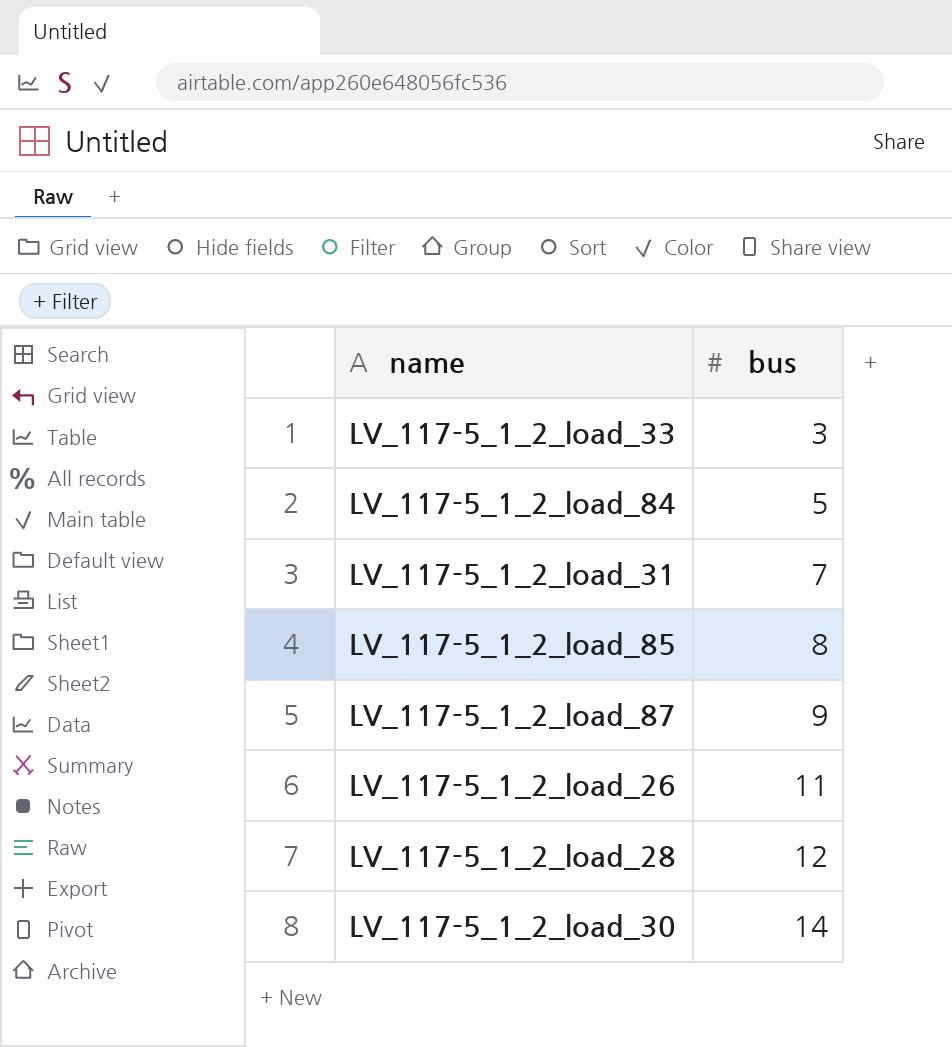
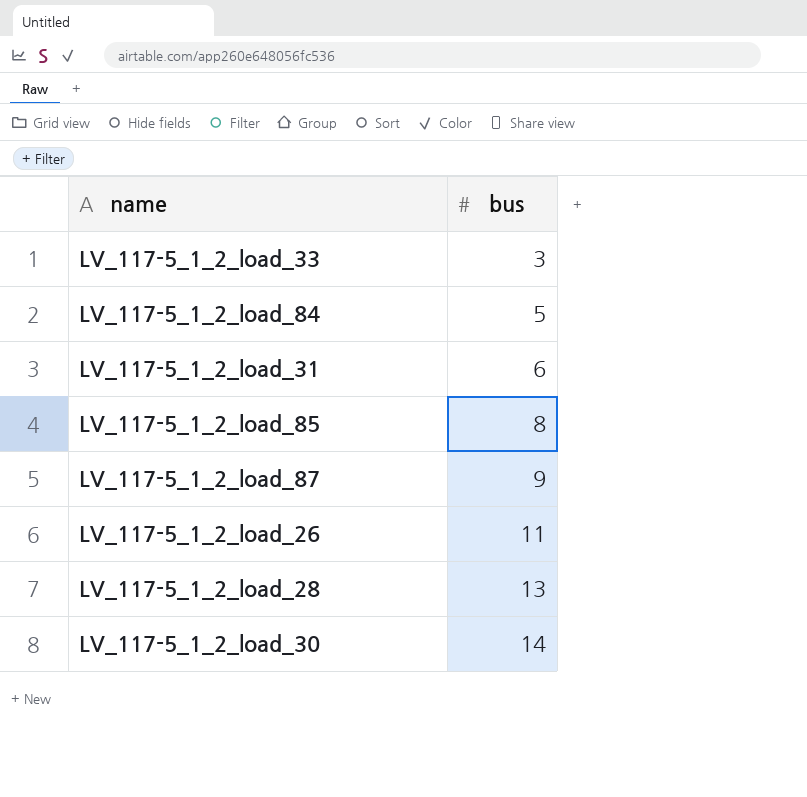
LV_117-5_1_2_load_31 | bus: 7 -> 6
LV_117-5_1_2_load_28 | bus: 12 -> 13

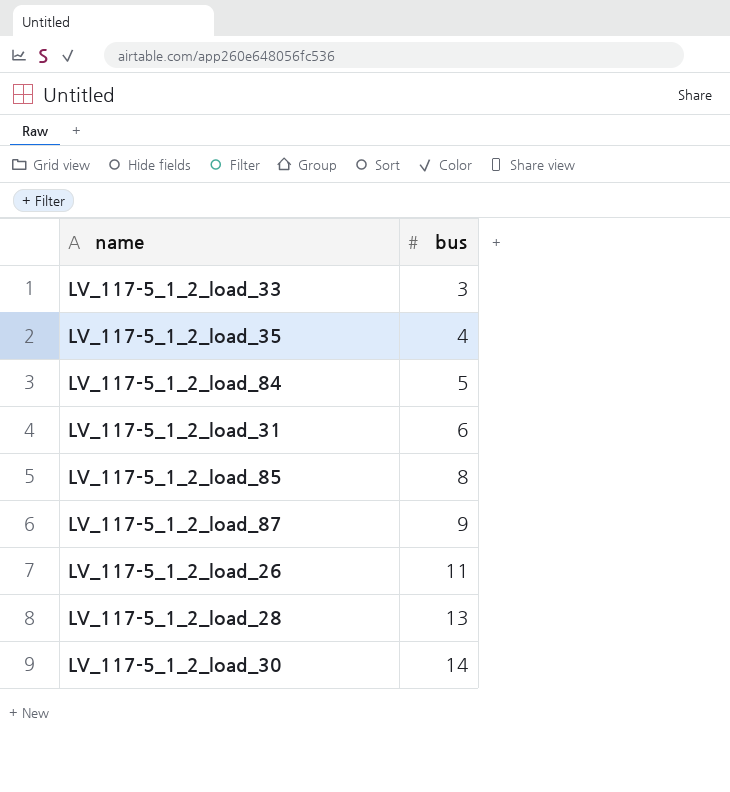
row LV_117-5_1_2_load_35: none -> 4

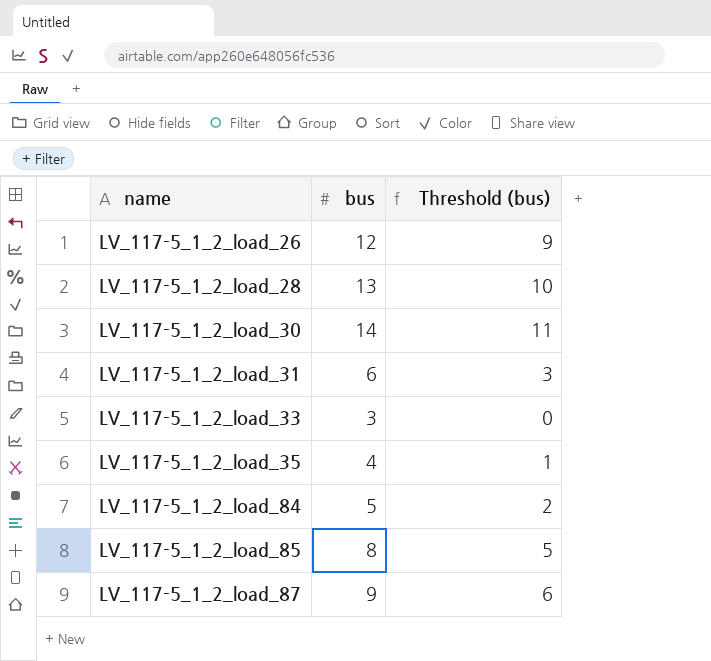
row order: bus ascending -> name ascending
column Threshold (bus) | formula: none -> [bus] - 3
LV_117-5_1_2_load_26 | bus: 11 -> 12

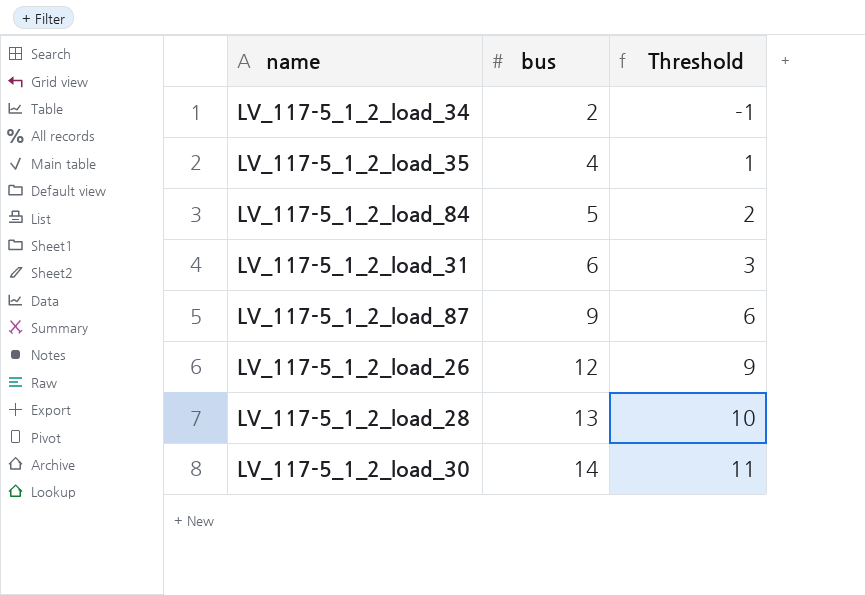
row order: name ascending -> bus ascending
column name: Threshold (bus) -> Threshold
row LV_117-5_1_2_load_33: 3 | 0 -> none
row LV_117-5_1_2_load_85: 8 | 5 -> none
row LV_117-5_1_2_load_34: none -> 2 | -1

